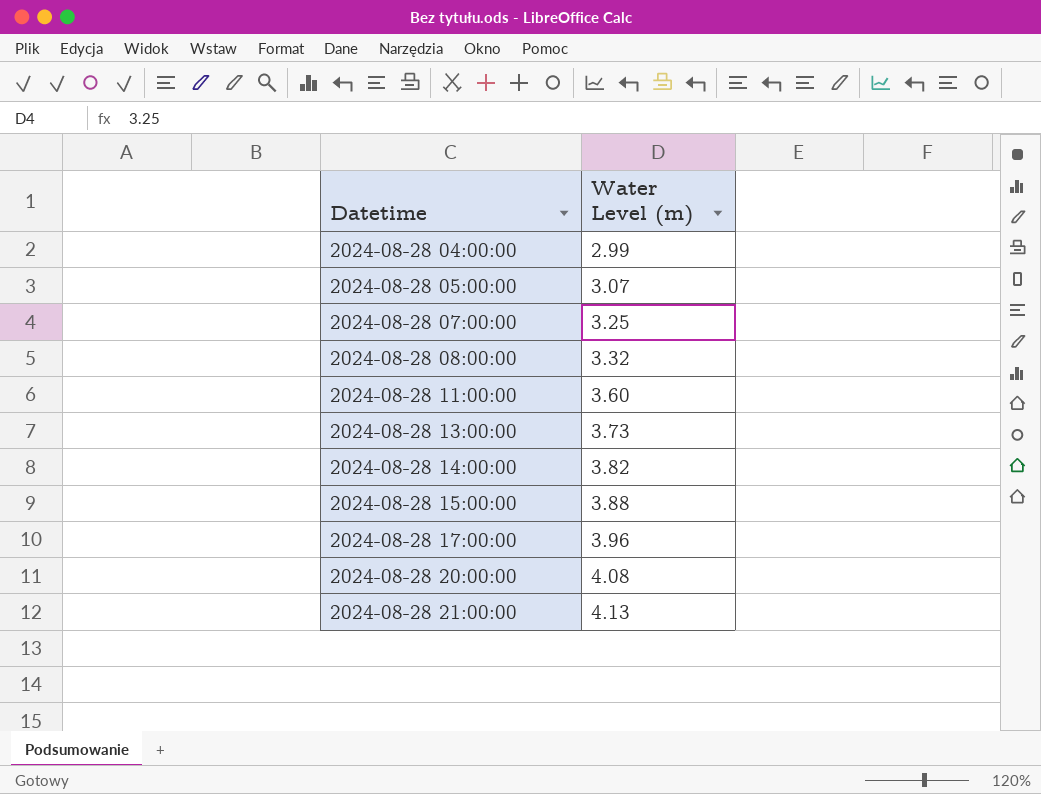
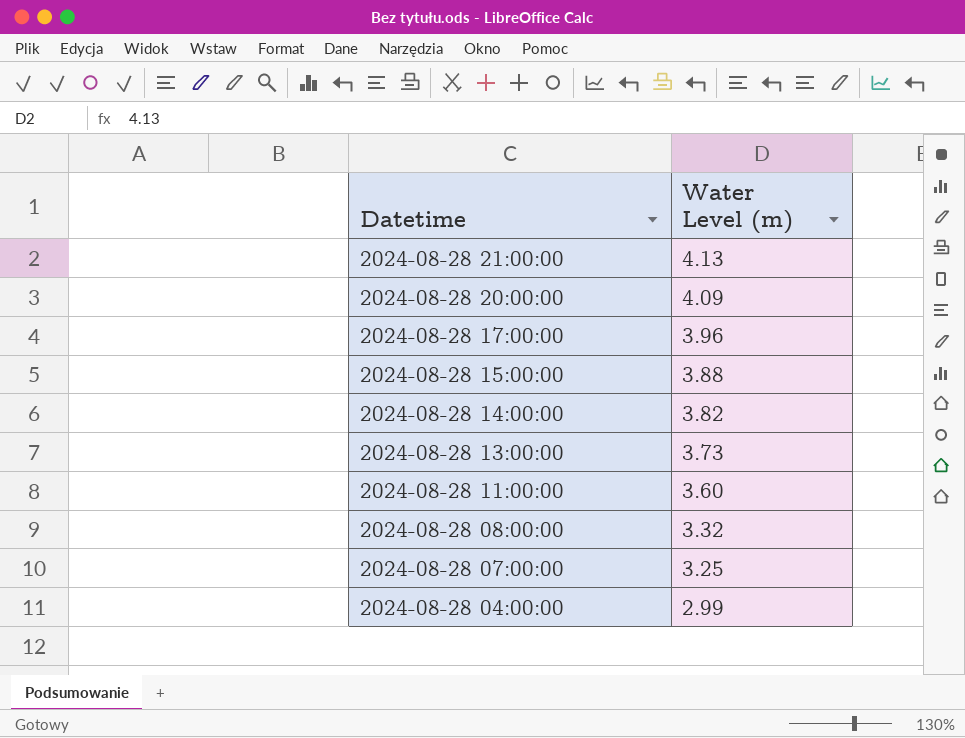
row order: Datetime ascending -> Datetime descending
row 2024-08-28 05:00:00: 3.07 -> none
2024-08-28 20:00:00 | Water Level (m): 4.08 -> 4.09

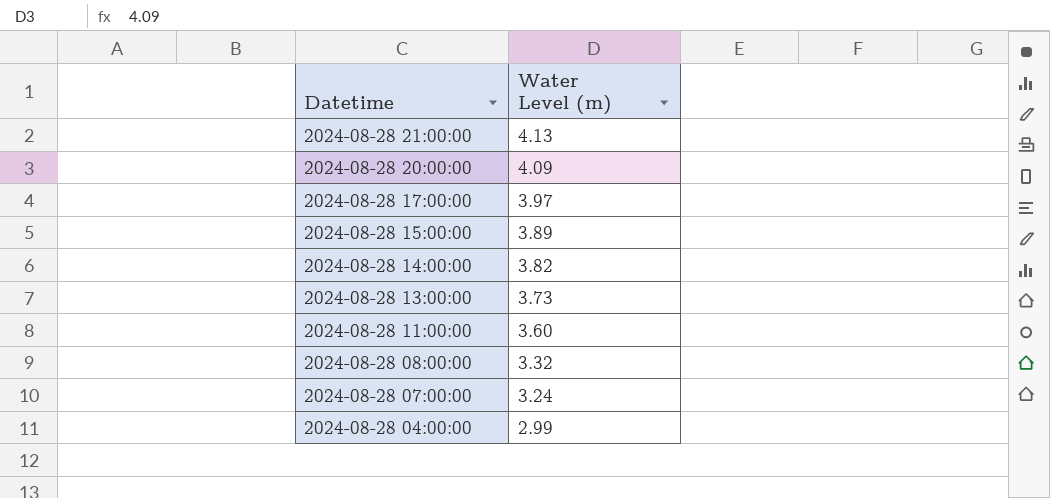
2024-08-28 17:00:00 | Water Level (m): 3.96 -> 3.97
2024-08-28 15:00:00 | Water Level (m): 3.88 -> 3.89
2024-08-28 07:00:00 | Water Level (m): 3.25 -> 3.24

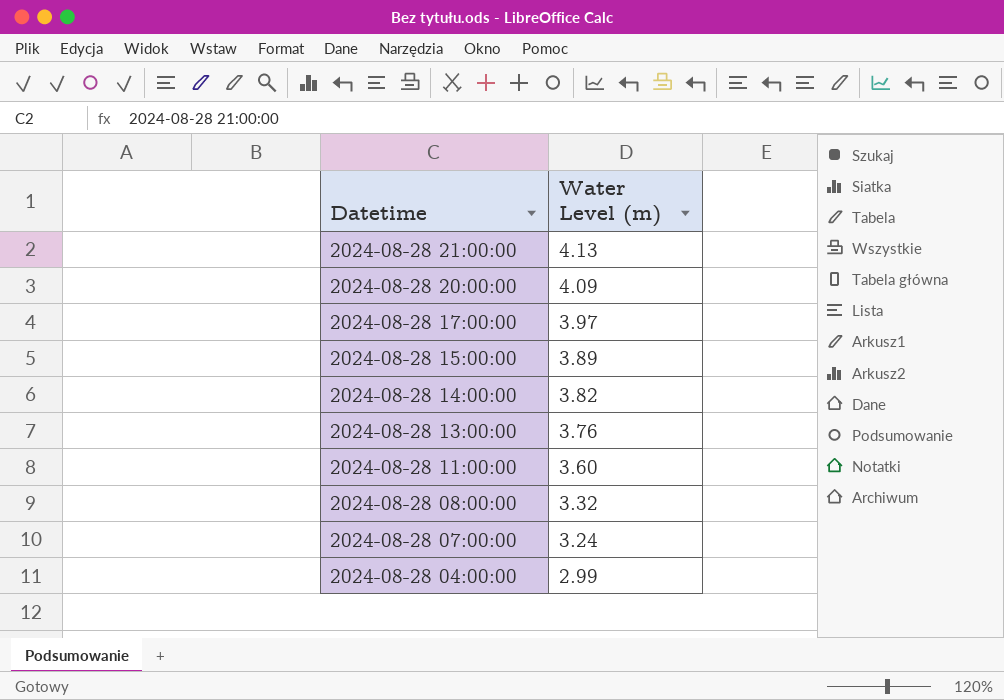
2024-08-28 13:00:00 | Water Level (m): 3.73 -> 3.76

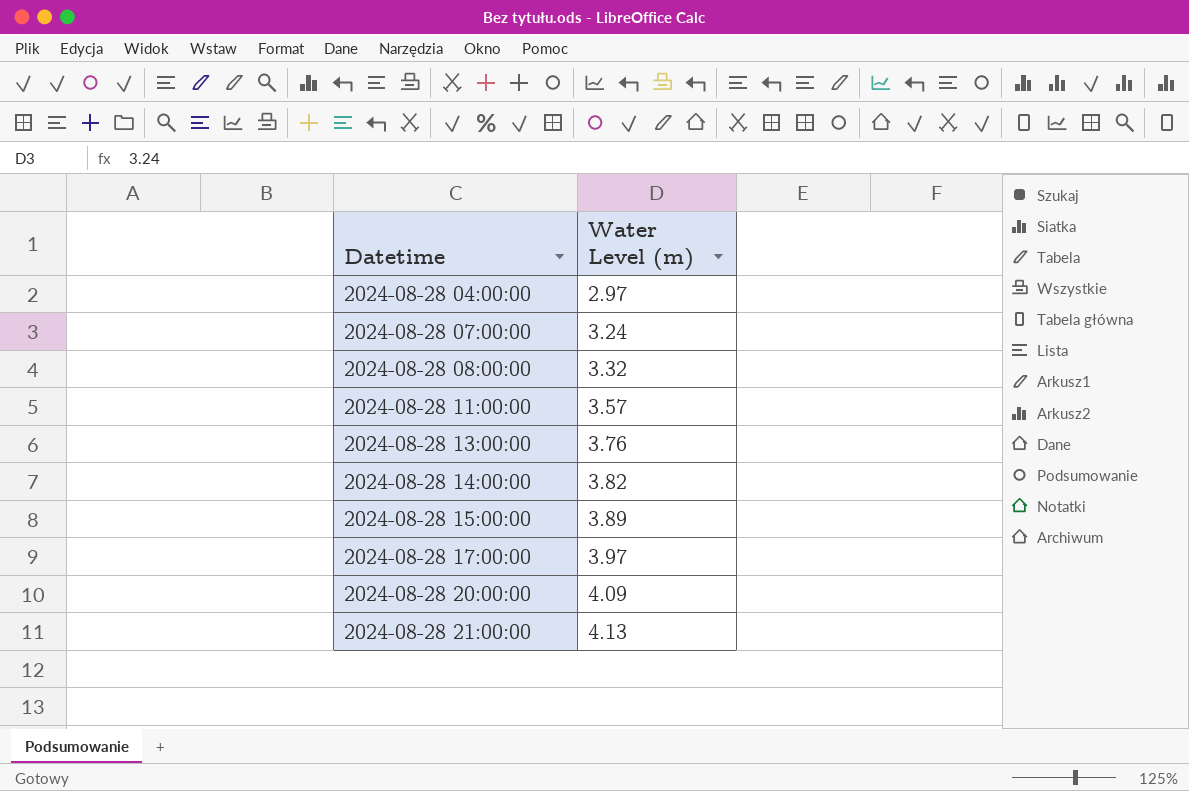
row order: Datetime descending -> Datetime ascending
2024-08-28 04:00:00 | Water Level (m): 2.99 -> 2.97
2024-08-28 11:00:00 | Water Level (m): 3.60 -> 3.57

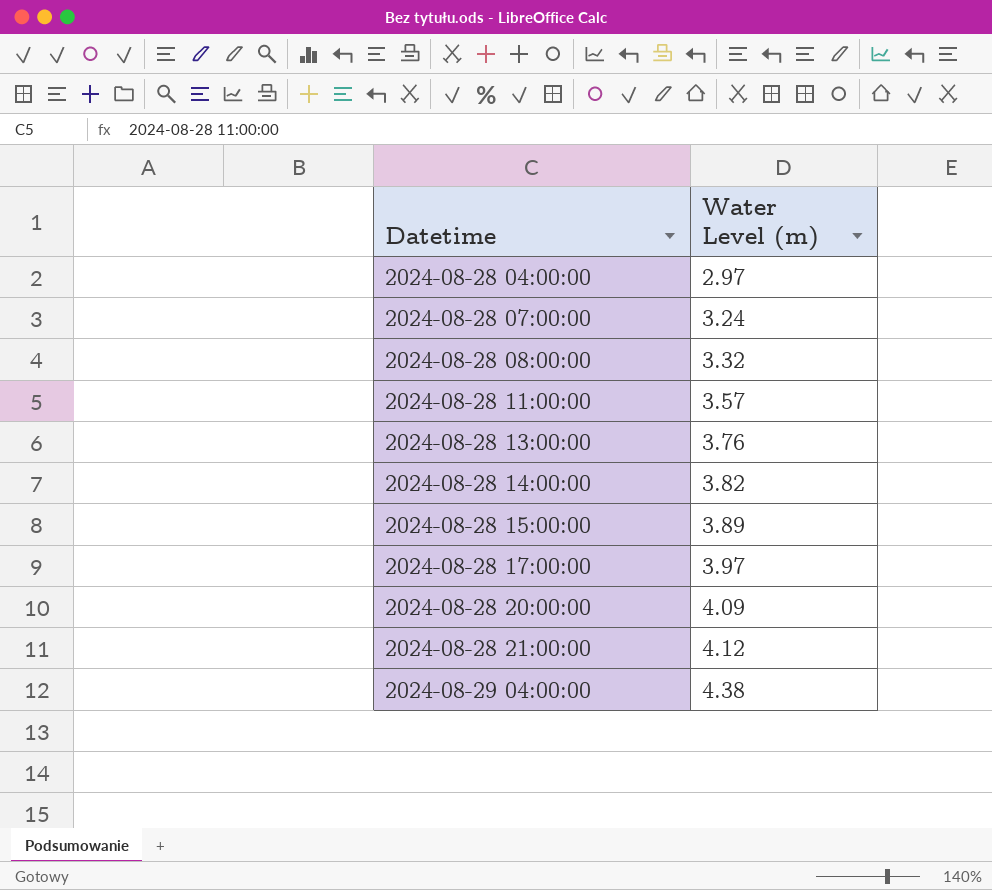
2024-08-28 21:00:00 | Water Level (m): 4.13 -> 4.12
row 2024-08-29 04:00:00: none -> 4.38

